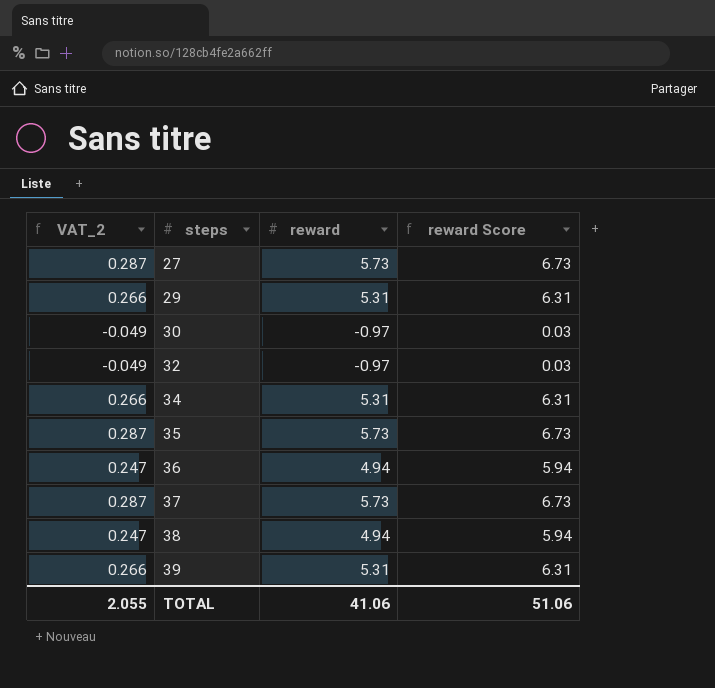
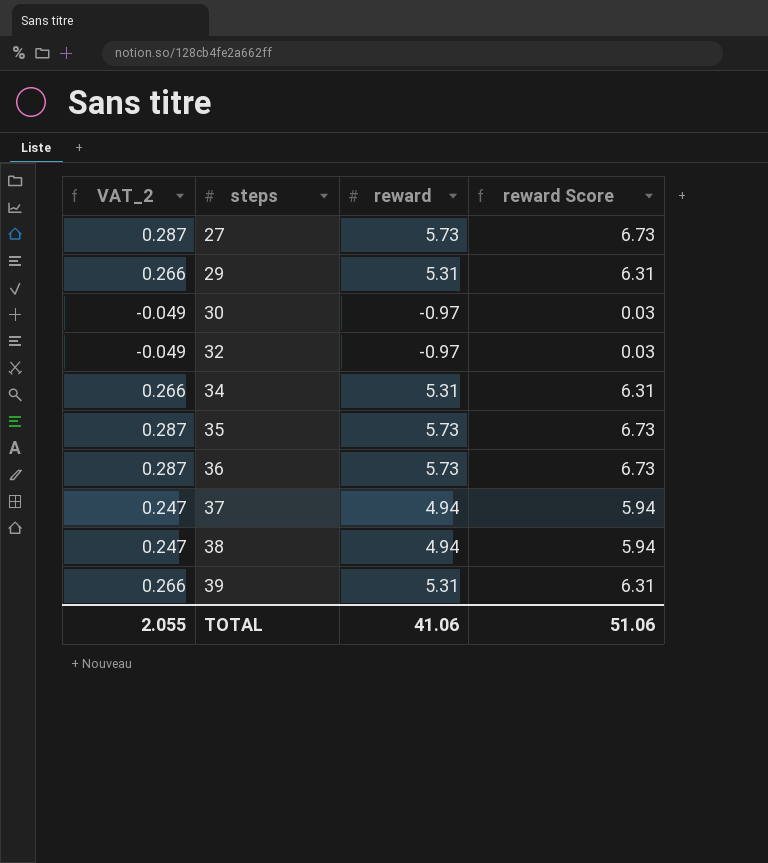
36 | VAT_2: 0.247 -> 0.287
36 | reward: 4.94 -> 5.73
36 | reward Score: 5.94 -> 6.73
37 | VAT_2: 0.287 -> 0.247
37 | reward: 5.73 -> 4.94
37 | reward Score: 6.73 -> 5.94

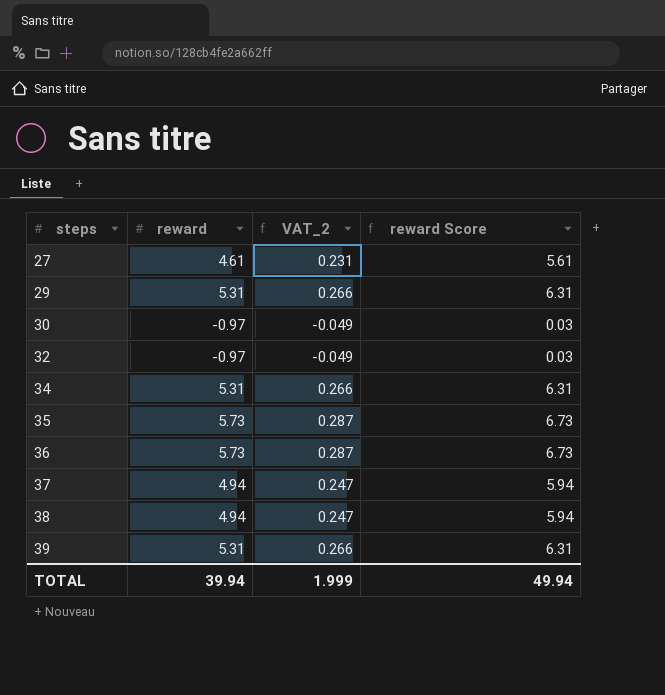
column VAT_2 | position: 1 -> 3
27 | reward: 5.73 -> 4.61
27 | VAT_2: 0.287 -> 0.231
27 | reward Score: 6.73 -> 5.61
TOTAL | reward: 41.06 -> 39.94
TOTAL | VAT_2: 2.055 -> 1.999
TOTAL | reward Score: 51.06 -> 49.94

